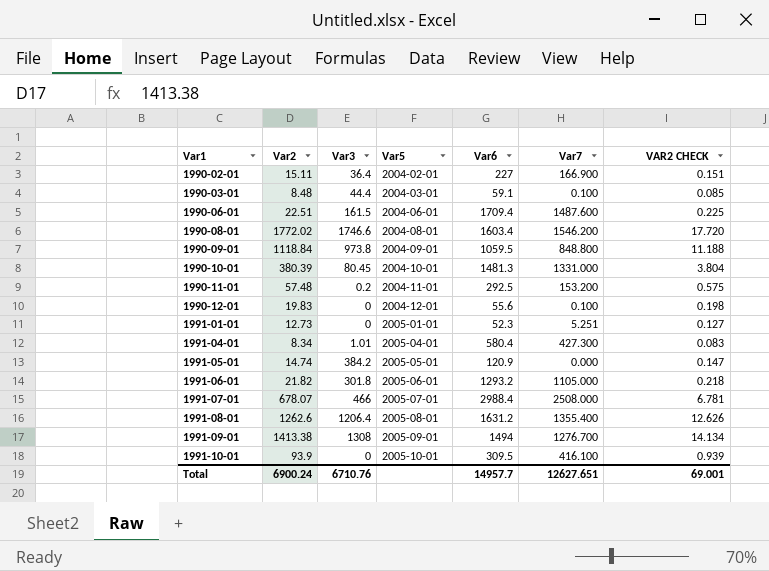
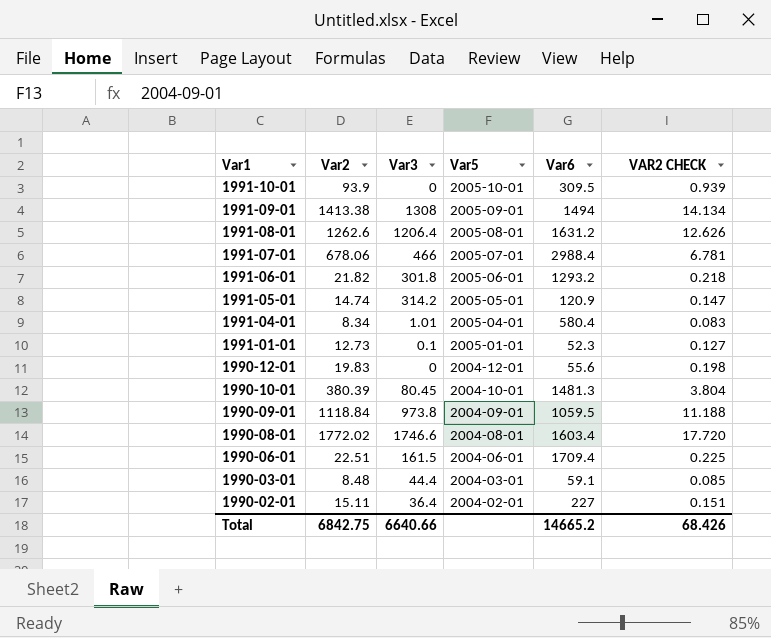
row order: Var1 ascending -> Var1 descending
column Var7 | position: 6 -> none
row 1990-11-01: 57.48 | 0.2 | 2004-11-01 | 292.5 | 153.200 | 0.575 -> none
1991-07-01 | Var2: 678.07 -> 678.06
1991-05-01 | Var3: 384.2 -> 314.2
1991-01-01 | Var3: 0 -> 0.1
Total | Var2: 6900.24 -> 6842.75
Total | Var3: 6710.76 -> 6640.66
Total | Var6: 14957.7 -> 14665.2
Total | VAR2 CHECK: 69.001 -> 68.426

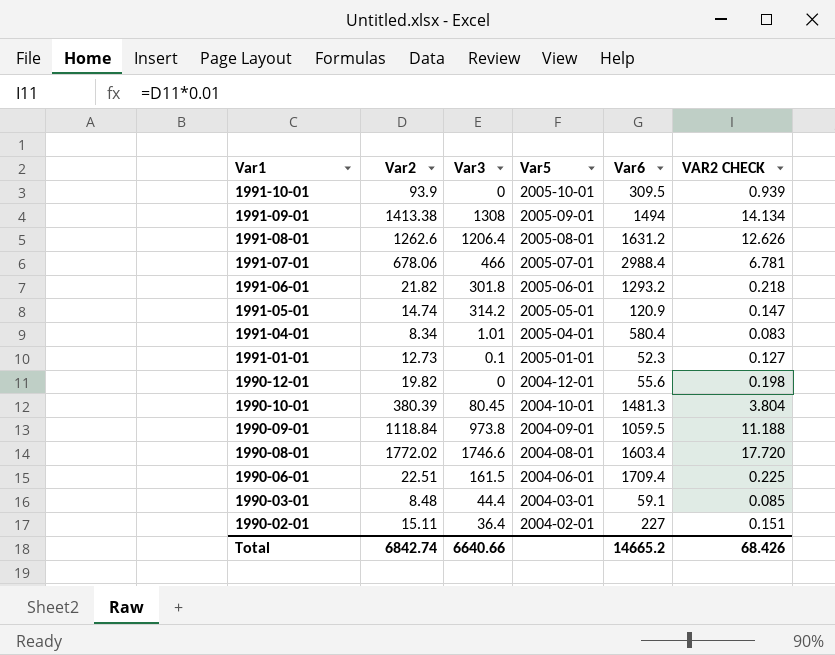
1990-12-01 | Var2: 19.83 -> 19.82
Total | Var2: 6842.75 -> 6842.74

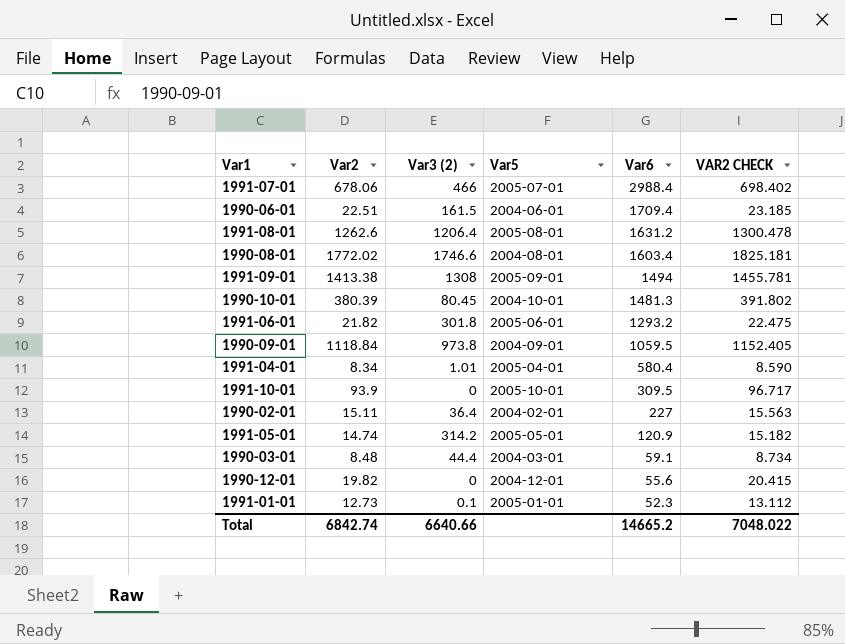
row order: Var1 descending -> Var6 descending
column name: Var3 -> Var3 (2)
column VAR2 CHECK | formula: [Var2] * 0.01 -> [Var2] * 1.03
Total | VAR2 CHECK: 68.426 -> 7048.022

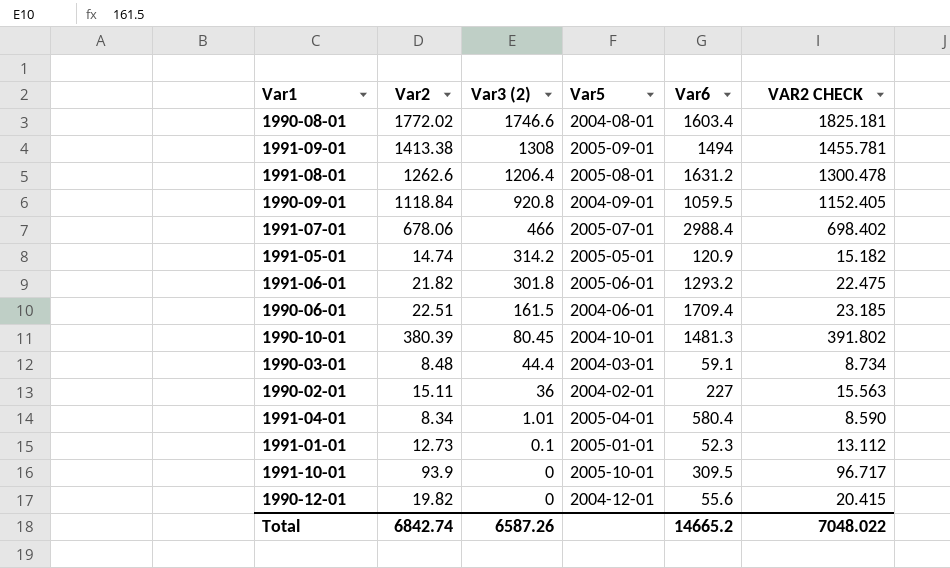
row order: Var6 descending -> Var3 (2) descending
1990-09-01 | Var3 (2): 973.8 -> 920.8
1990-02-01 | Var3 (2): 36.4 -> 36
Total | Var3 (2): 6640.66 -> 6587.26

